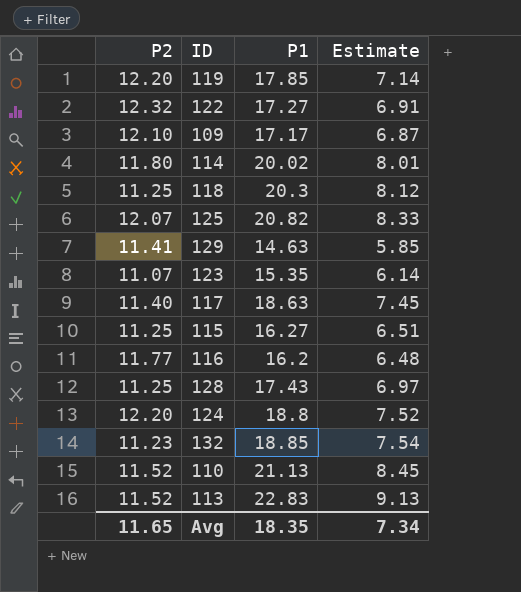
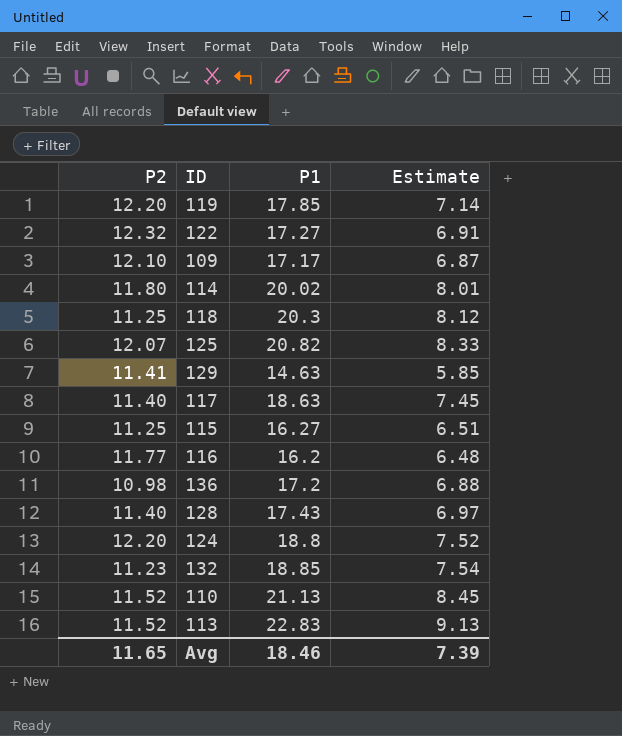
row 123: 11.07 | 15.35 | 6.14 -> none
row 136: none -> 10.98 | 17.2 | 6.88
128 | P2: 11.25 -> 11.40
Avg | P1: 18.35 -> 18.46
Avg | Estimate: 7.34 -> 7.39

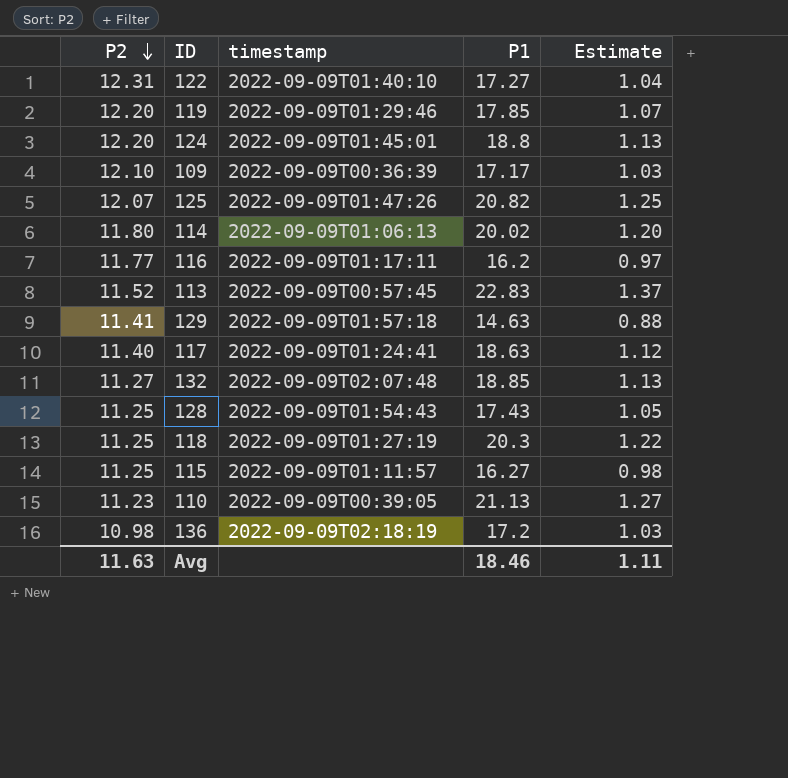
row order: none -> P2 descending
column timestamp | position: none -> 3
column Estimate | formula: [P1] * 0.4 -> [P1] * 0.06
122 | P2: 12.32 -> 12.31
132 | P2: 11.23 -> 11.27
128 | P2: 11.40 -> 11.25
110 | P2: 11.52 -> 11.23
Avg | P2: 11.65 -> 11.63
Avg | Estimate: 7.39 -> 1.11

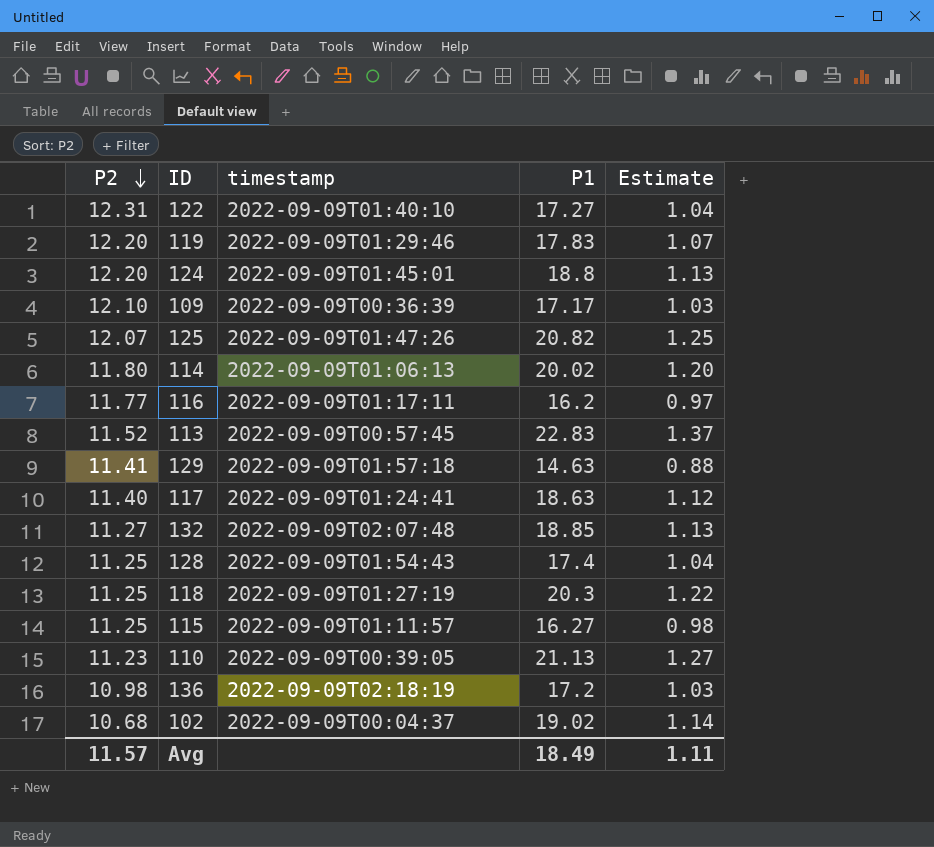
119 | P1: 17.85 -> 17.83
128 | P1: 17.43 -> 17.4
128 | Estimate: 1.05 -> 1.04
row 102: none -> 10.68 | 2022-09-09T00:04:37 | 19.02 | 1.14
Avg | P2: 11.63 -> 11.57
Avg | P1: 18.46 -> 18.49

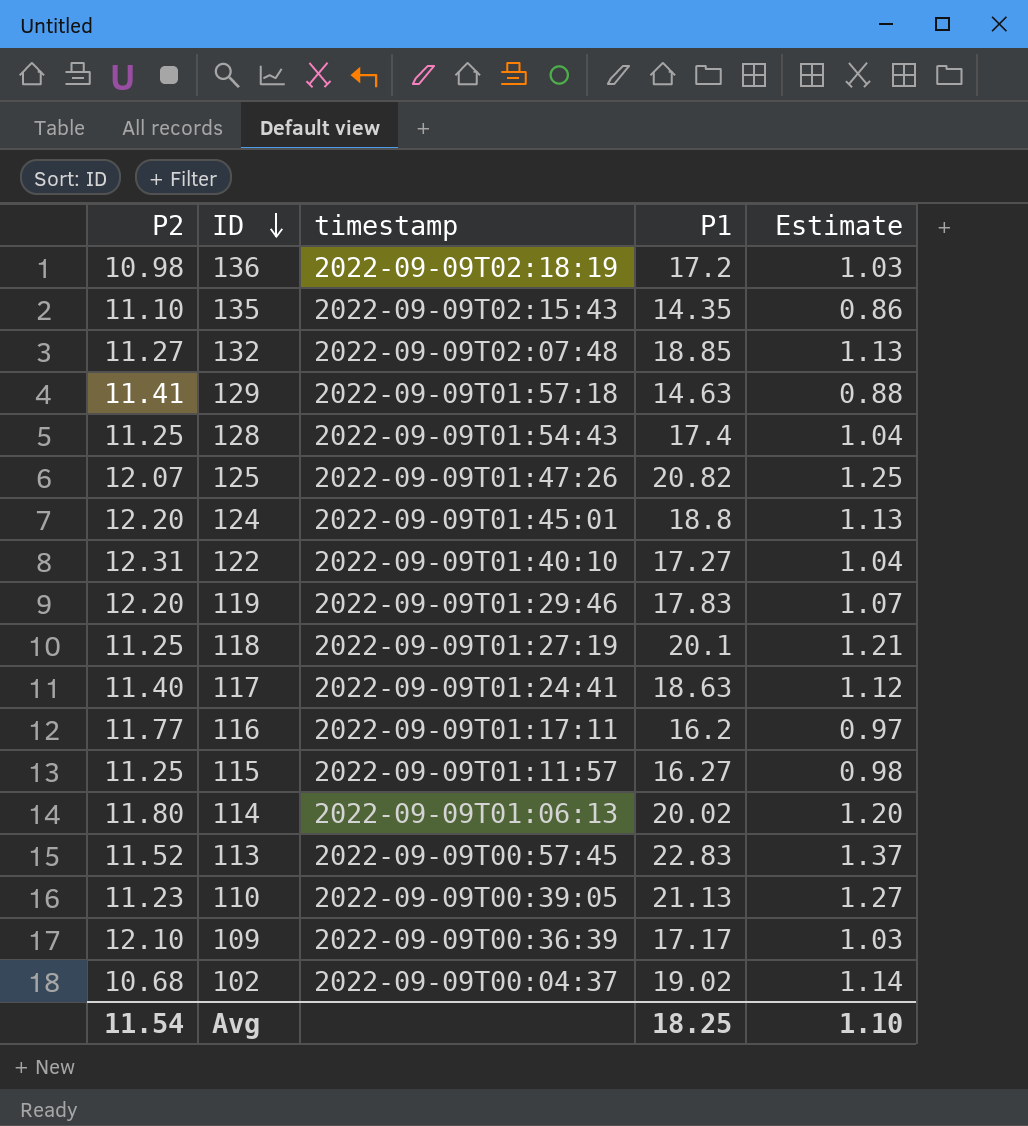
row order: P2 descending -> ID descending
row 135: none -> 11.10 | 2022-09-09T02:15:43 | 14.35 | 0.86
118 | P1: 20.3 -> 20.1
118 | Estimate: 1.22 -> 1.21
Avg | P2: 11.57 -> 11.54
Avg | P1: 18.49 -> 18.25
Avg | Estimate: 1.11 -> 1.10

